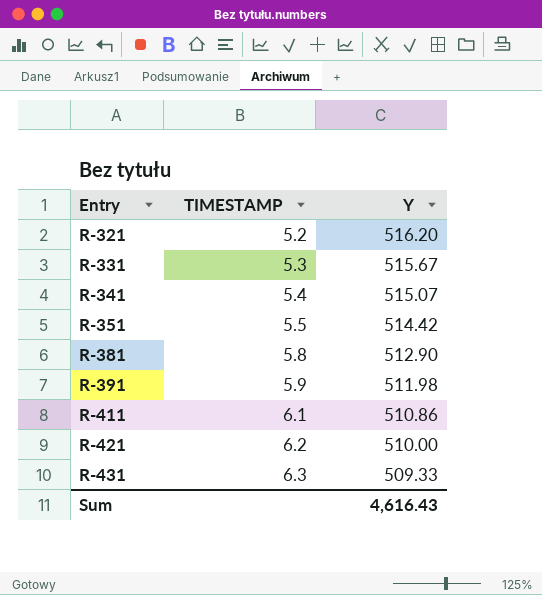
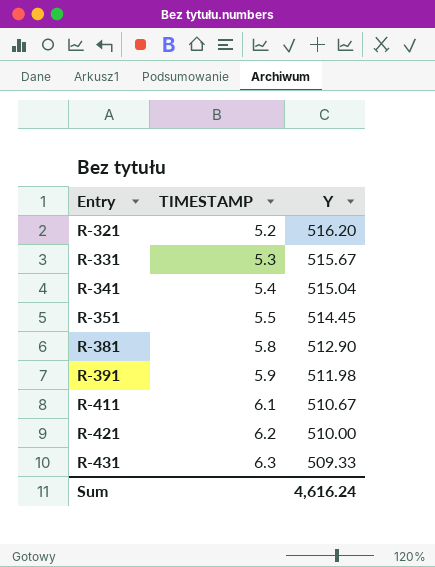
R-341 | Y: 515.07 -> 515.04
R-351 | Y: 514.42 -> 514.45
R-411 | Y: 510.86 -> 510.67
Sum | Y: 4,616.43 -> 4,616.24

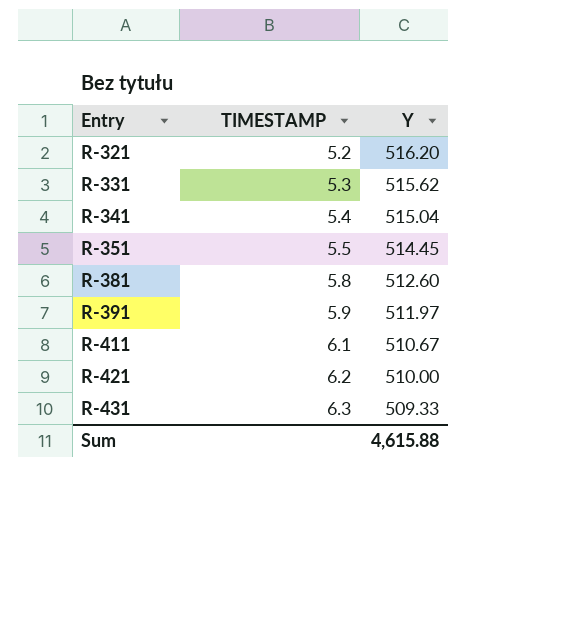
R-331 | Y: 515.67 -> 515.62
R-381 | Y: 512.90 -> 512.60
R-391 | Y: 511.98 -> 511.97
Sum | Y: 4,616.24 -> 4,615.88

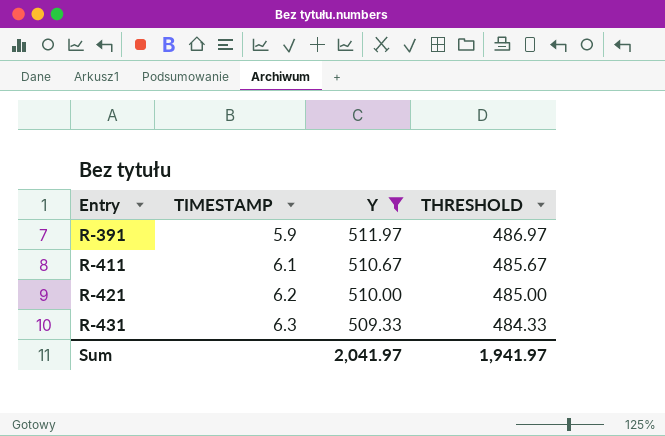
filter: none -> Y <= 511.97
column THRESHOLD | formula: none -> [Y] - 25
Sum | Y: 4,615.88 -> 2,041.97

